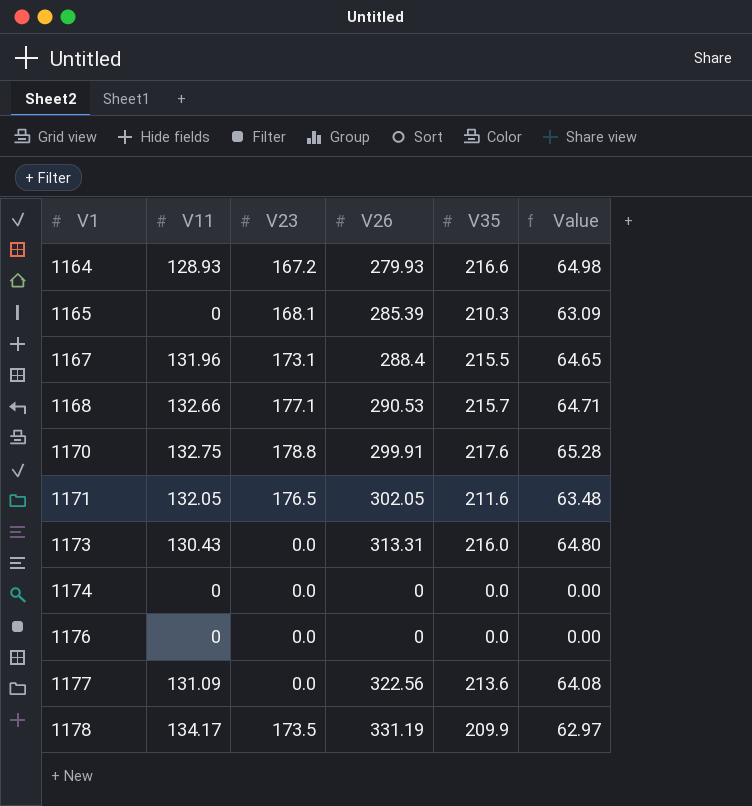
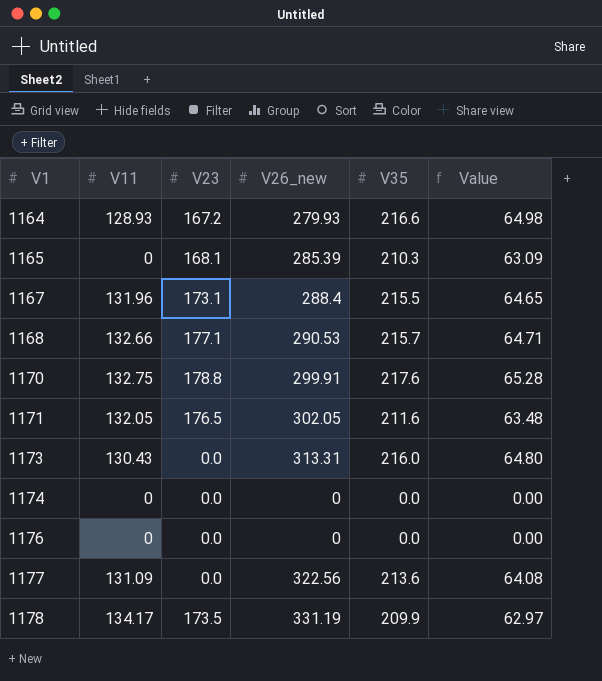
column name: V26 -> V26_new

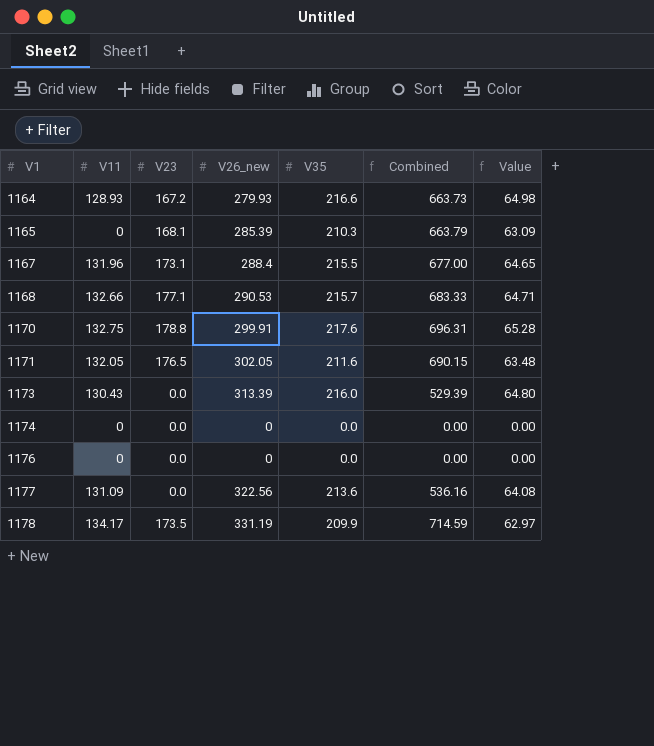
column Combined | formula: none -> [V23] + [V26_new] + [V35]
1173 | V26_new: 313.31 -> 313.39

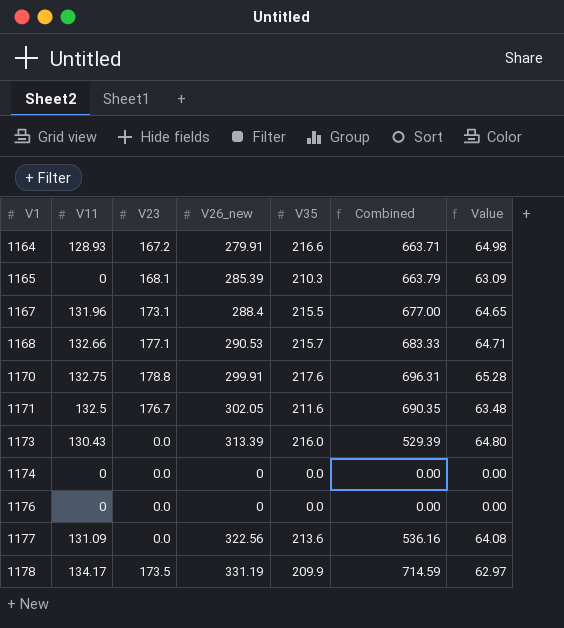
1164 | V26_new: 279.93 -> 279.91
1164 | Combined: 663.73 -> 663.71
1171 | V11: 132.05 -> 132.5
1171 | V23: 176.5 -> 176.7
1171 | Combined: 690.15 -> 690.35

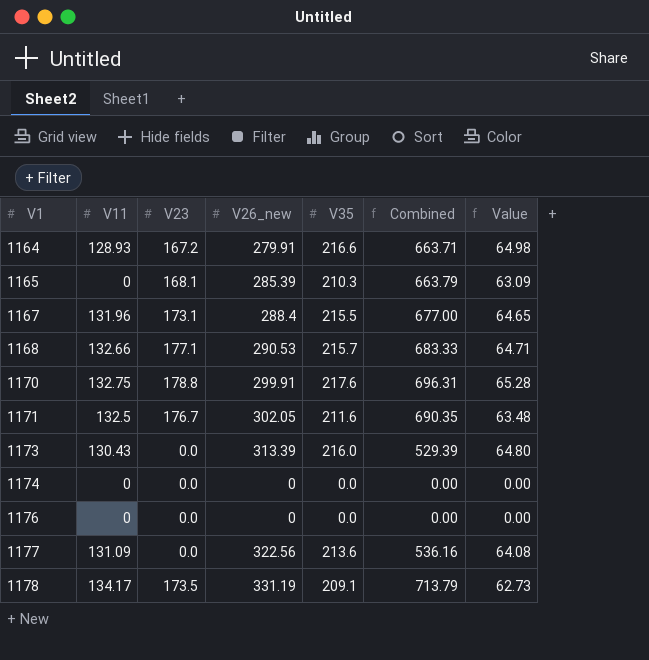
1178 | V35: 209.9 -> 209.1
1178 | Combined: 714.59 -> 713.79
1178 | Value: 62.97 -> 62.73

